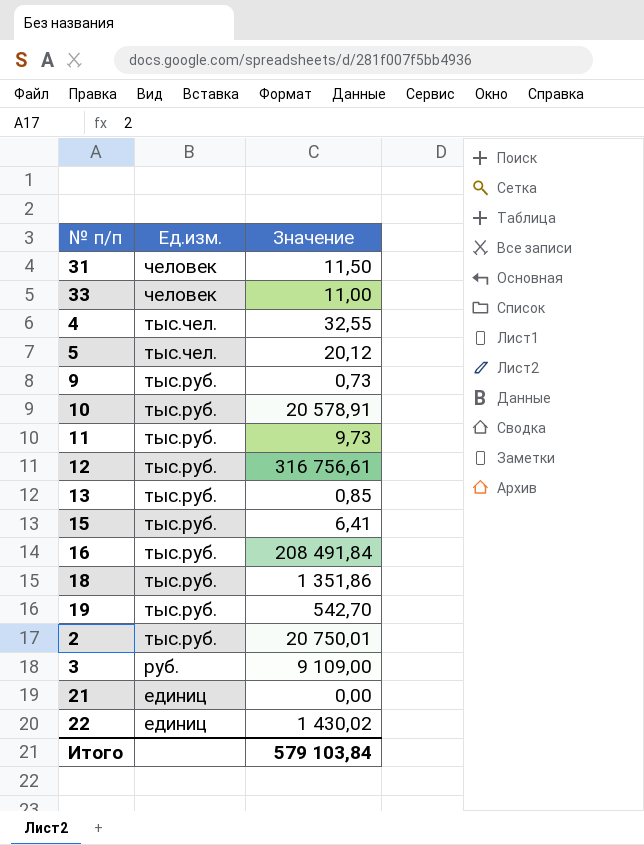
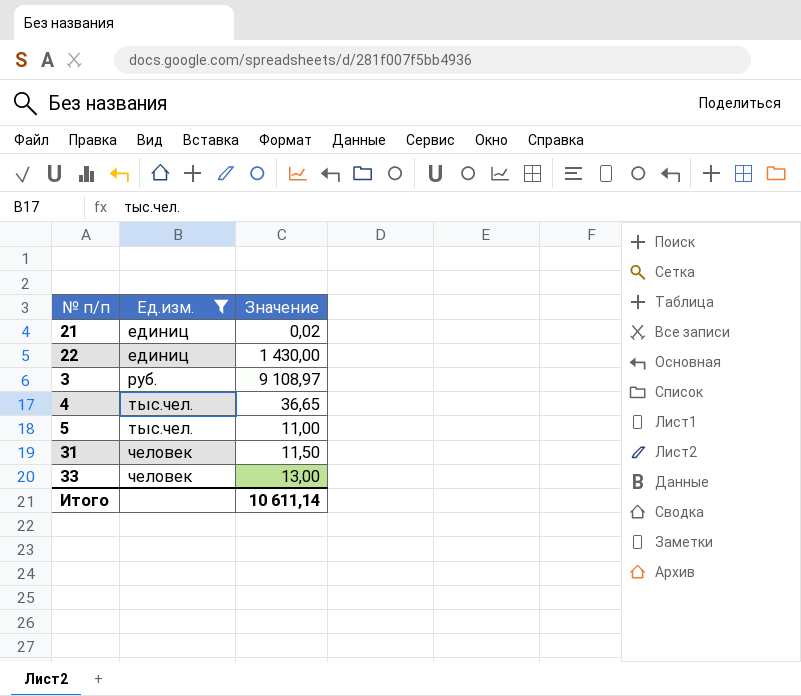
filter: none -> Ед.изм. != тыс.руб.
row order: Ед.изм. descending -> Ед.изм. ascending
21 | Значение: 0,00 -> 0,02
22 | Значение: 1 430,02 -> 1 430,00
3 | Значение: 9 109,00 -> 9 108,97
4 | Значение: 32,55 -> 36,65
5 | Значение: 20,12 -> 11,00
33 | Значение: 11,00 -> 13,00
Итого | Значение: 579 103,84 -> 10 611,14

